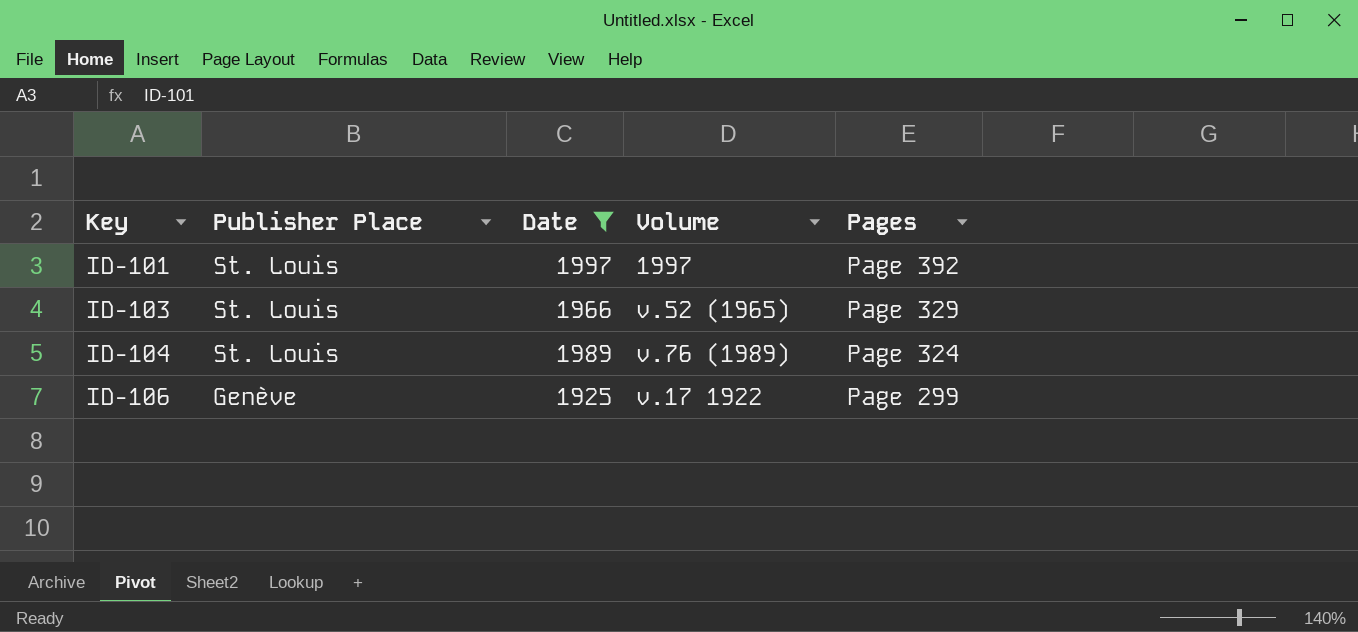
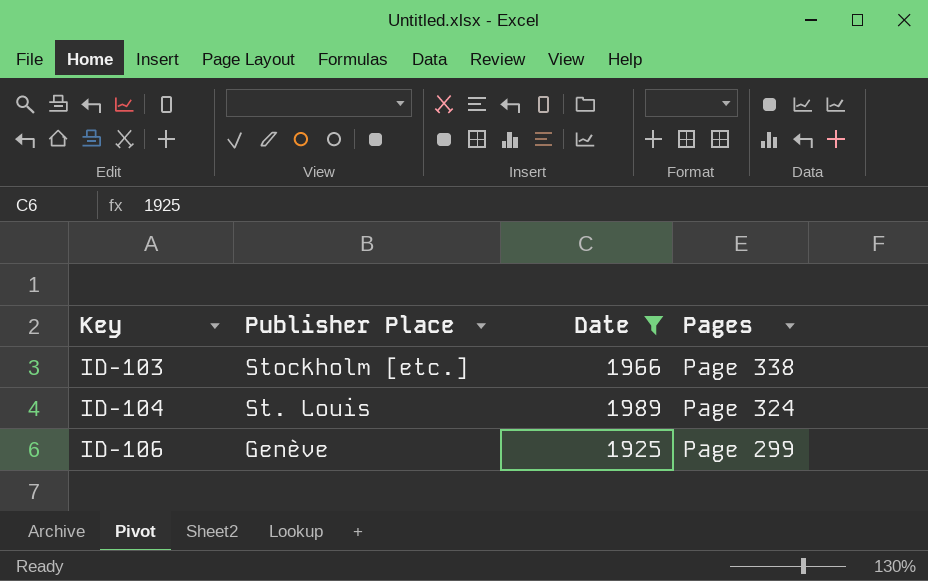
column Volume | position: 4 -> none
row ID-101: St. Louis | 1997 | 1997 | Page 392 -> none
ID-103 | Publisher Place: St. Louis -> Stockholm [etc.]
ID-103 | Pages: Page 329 -> Page 338

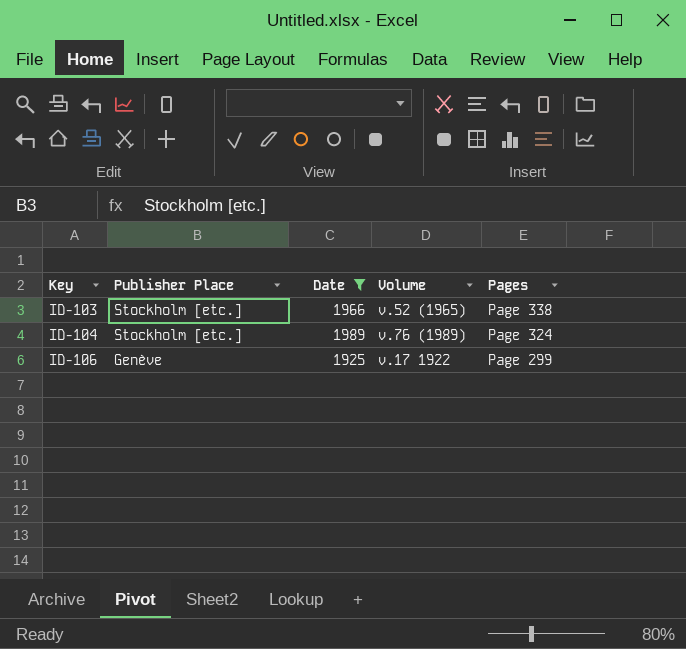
column Volume | position: none -> 4
ID-104 | Publisher Place: St. Louis -> Stockholm [etc.]

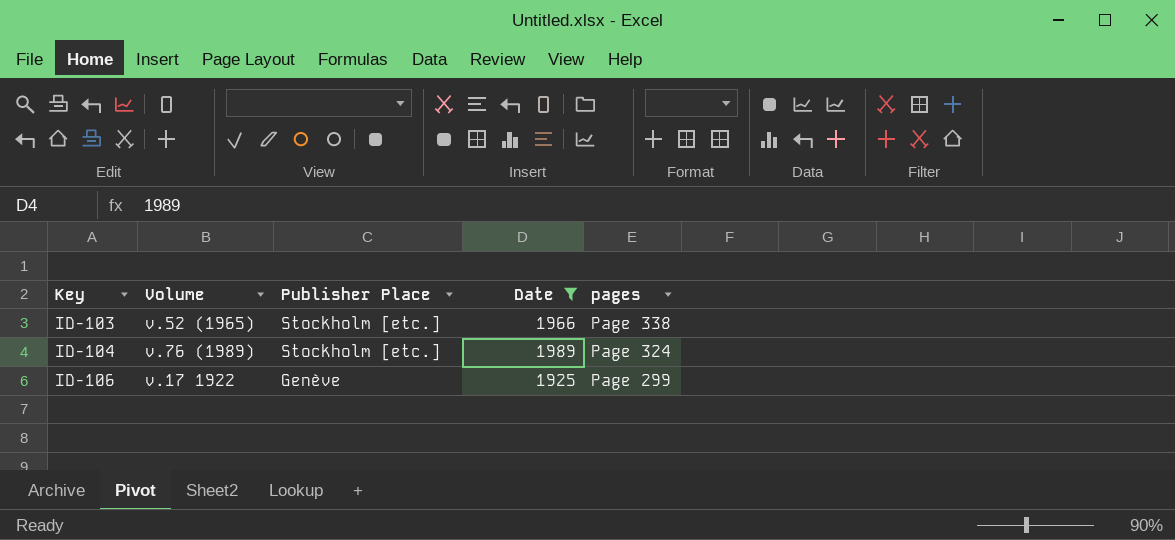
column Volume | position: 4 -> 2
column name: Pages -> pages

